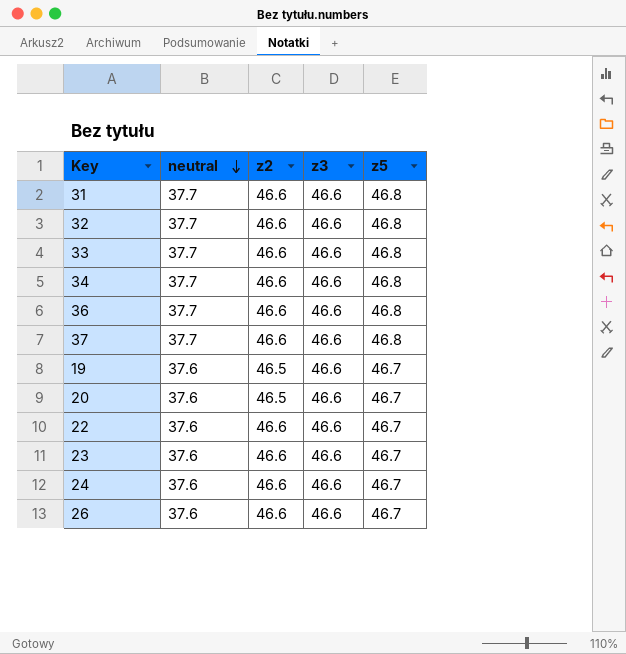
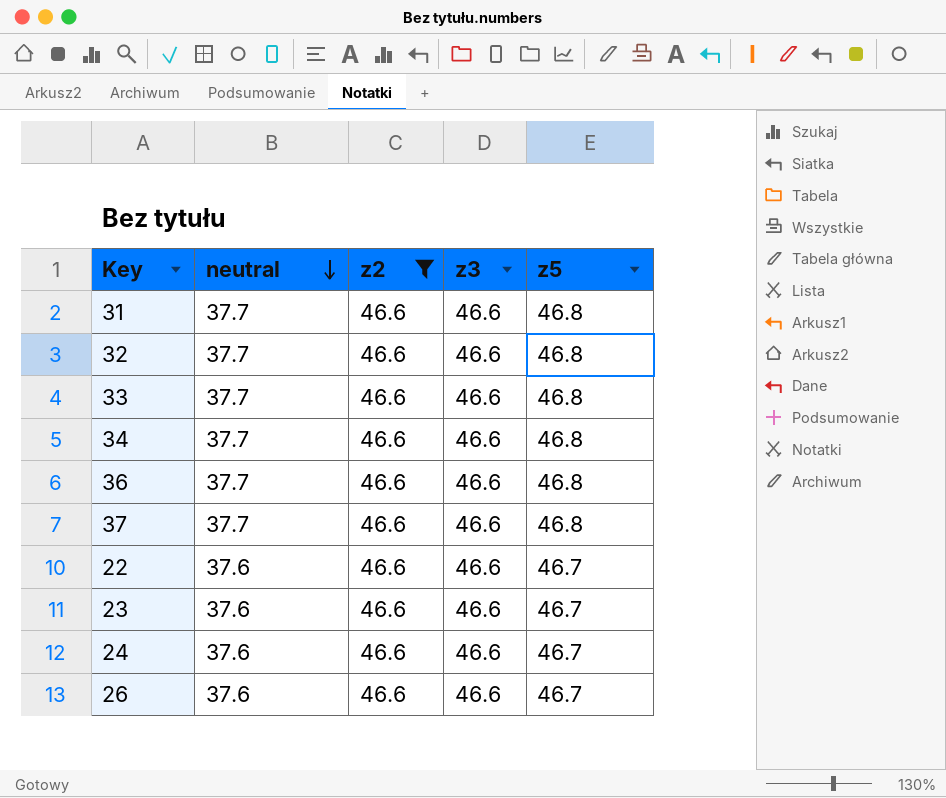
filter: none -> z2 = 46.6

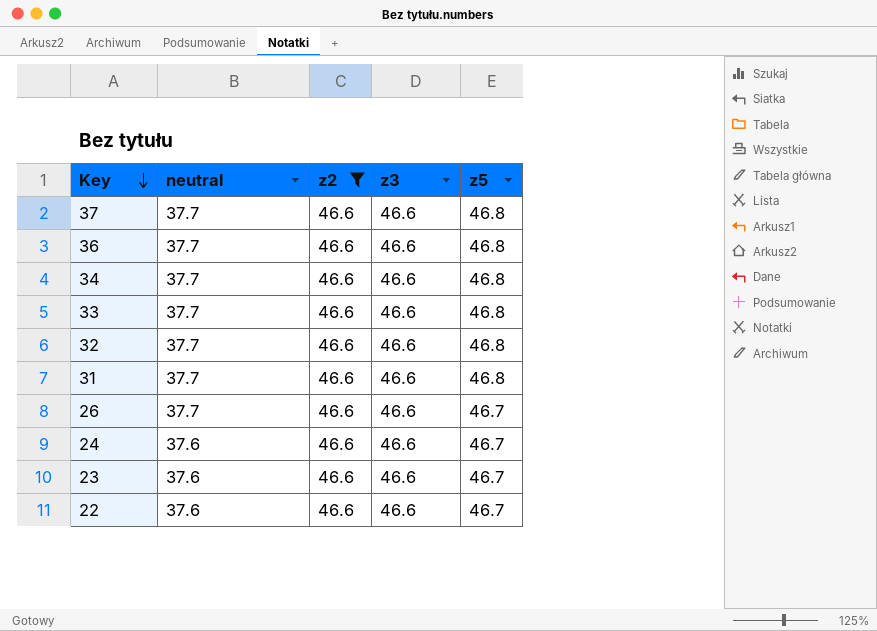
row order: neutral descending -> Key descending
26 | neutral: 37.6 -> 37.7

